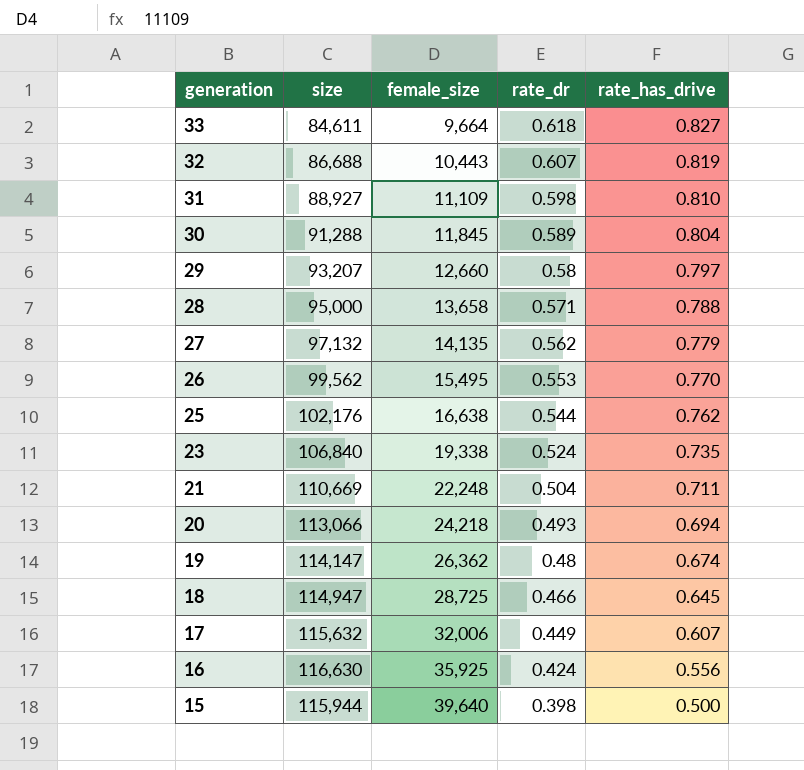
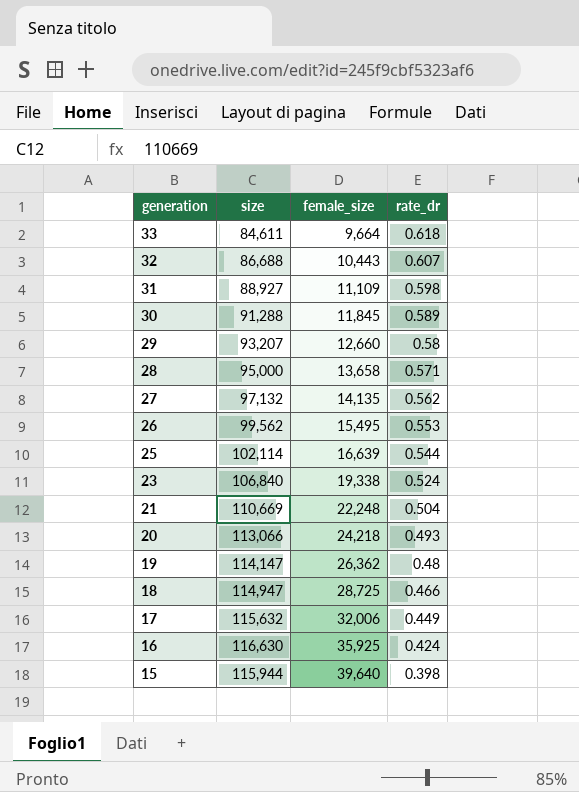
column rate_has_drive | position: 5 -> none
25 | size: 102,176 -> 102,114
25 | female_size: 16,638 -> 16,639

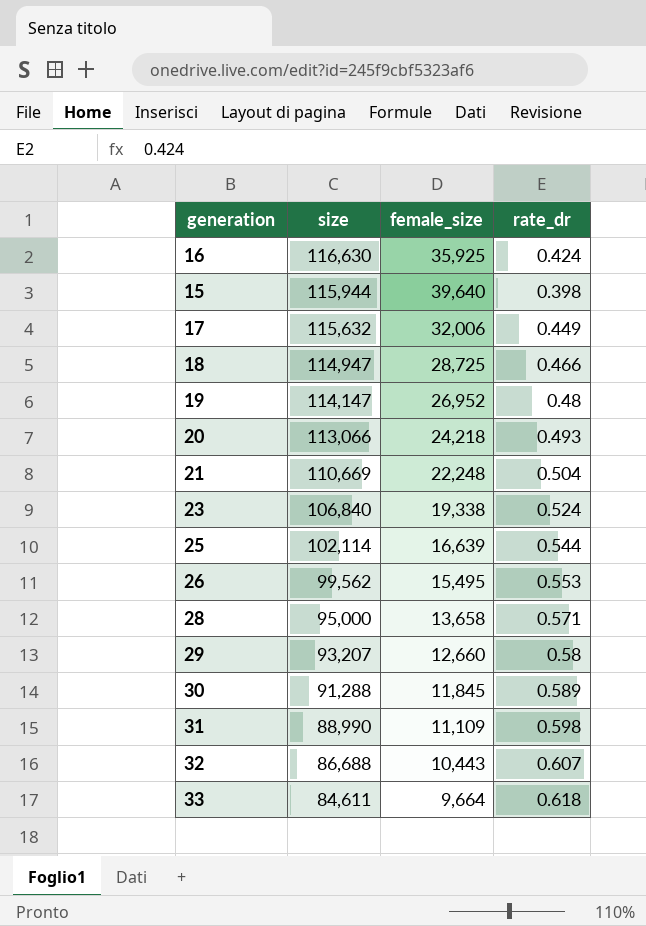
row order: generation descending -> size descending
row 27: 97,132 | 14,135 | 0.562 -> none
19 | female_size: 26,362 -> 26,952
31 | size: 88,927 -> 88,990

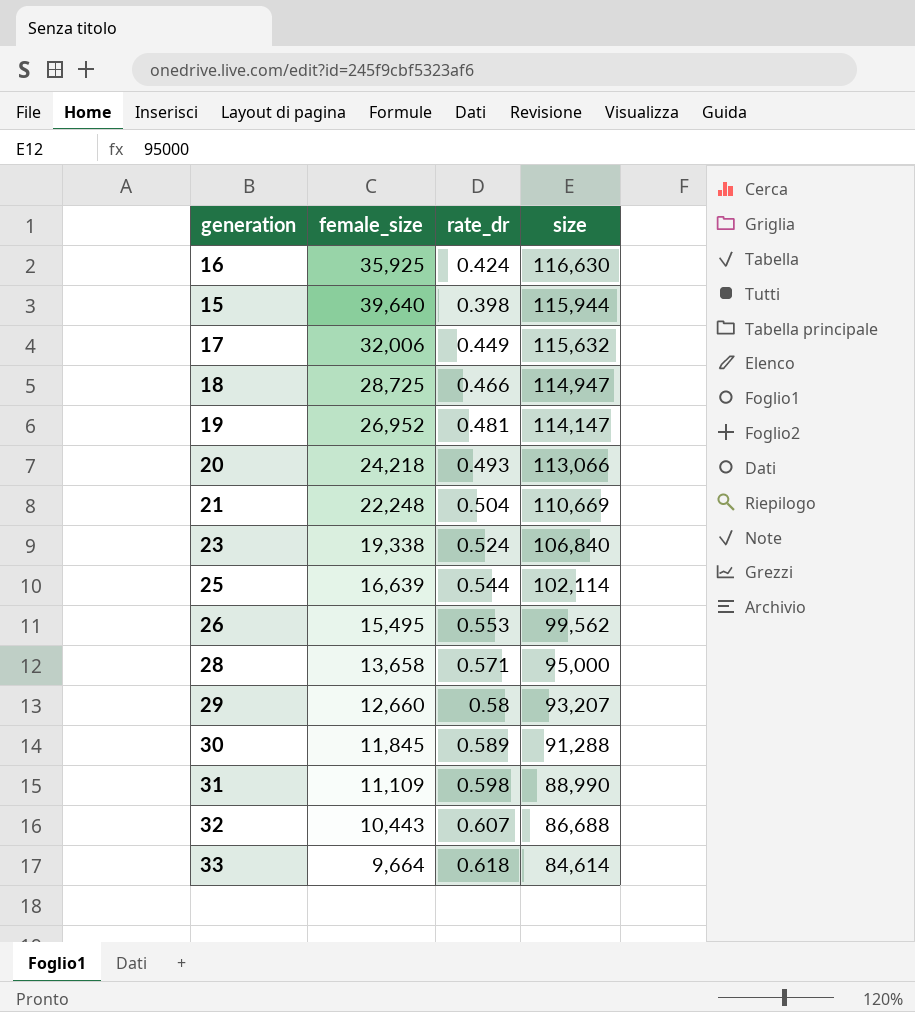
column size | position: 2 -> 4
19 | rate_dr: 0.48 -> 0.481
33 | size: 84,611 -> 84,614

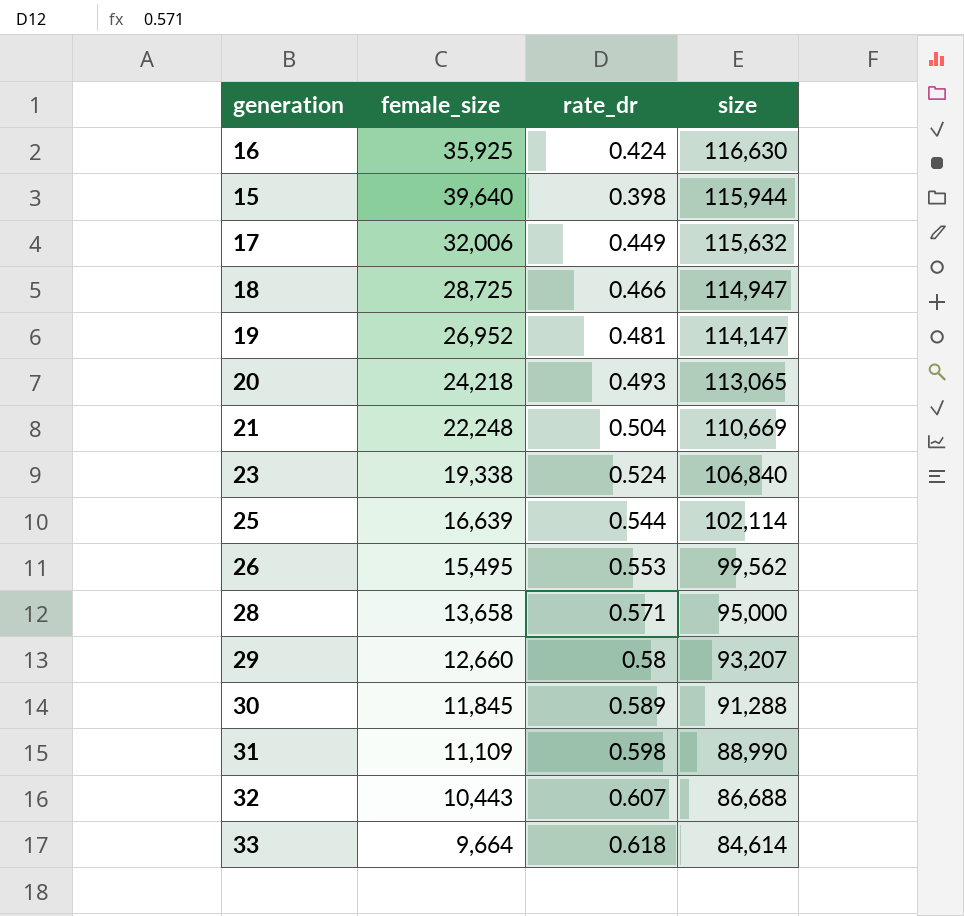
20 | size: 113,066 -> 113,065

